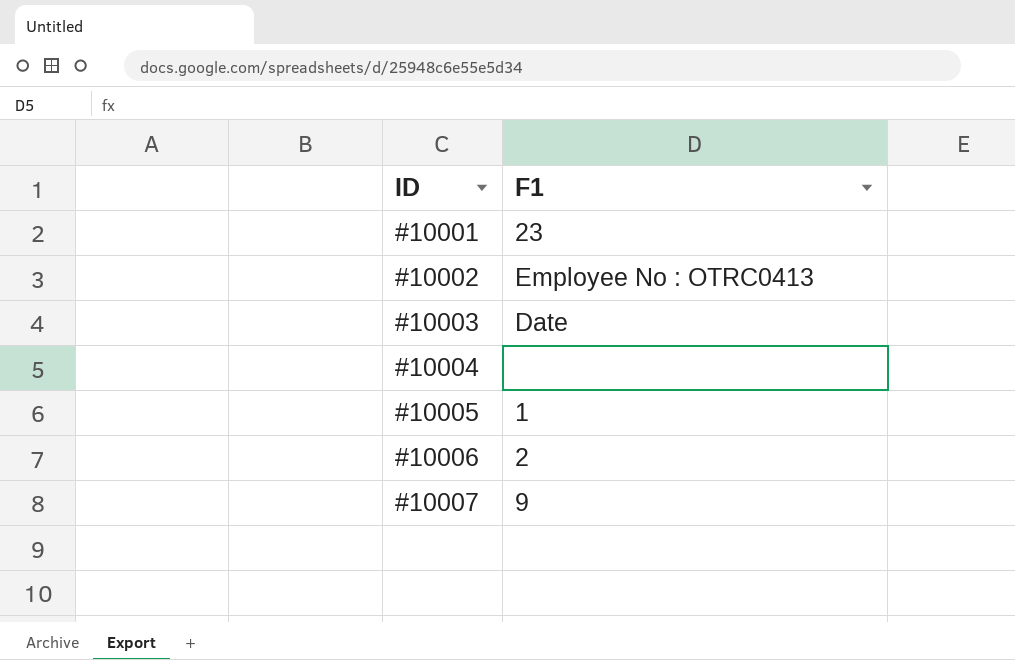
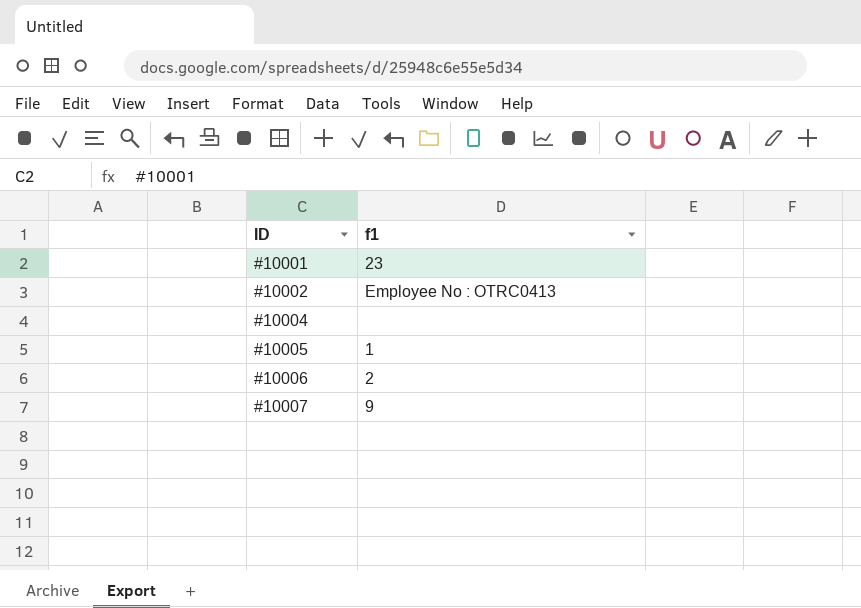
column name: F1 -> f1
row #10003: Date -> none

